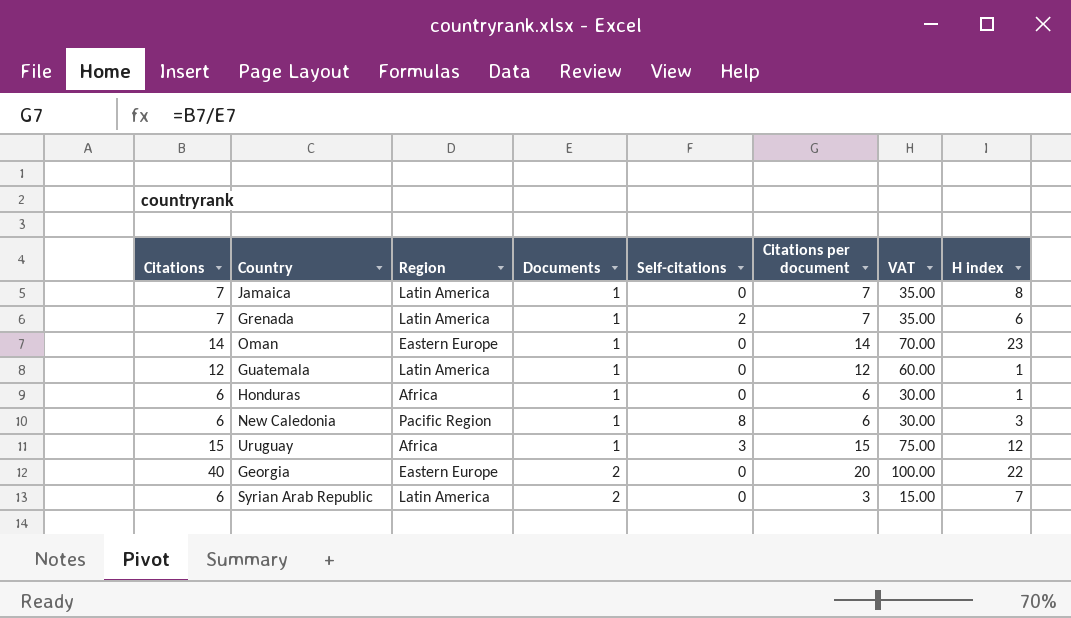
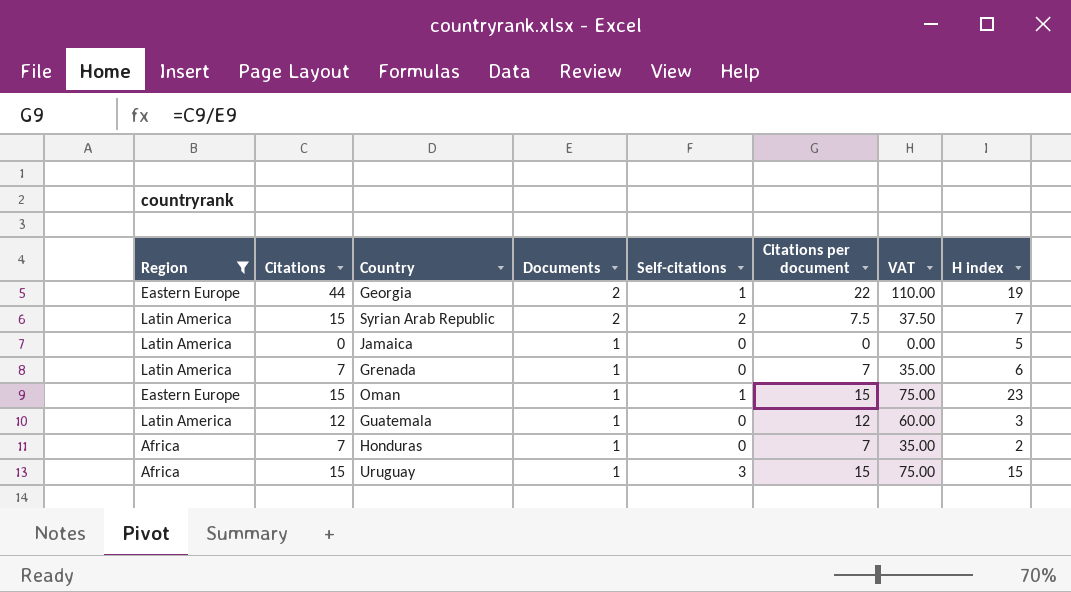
filter: none -> Region != Pacific Region
row order: Documents ascending -> Documents descending
column Region | position: 3 -> 1
Georgia | Citations: 40 -> 44
Georgia | Self-citations: 0 -> 1
Georgia | Citations per document: 20 -> 22
Georgia | VAT: 100.00 -> 110.00
Georgia | H index: 22 -> 19
Syrian Arab Republic | Citations: 6 -> 15
Syrian Arab Republic | Self-citations: 0 -> 2
Syrian Arab Republic | Citations per document: 3 -> 7.5
Syrian Arab Republic | VAT: 15.00 -> 37.50
Jamaica | Citations: 7 -> 0
Jamaica | Citations per document: 7 -> 0
Jamaica | VAT: 35.00 -> 0.00
Jamaica | H index: 8 -> 5
Grenada | Self-citations: 2 -> 0
Oman | Citations: 14 -> 15
Oman | Self-citations: 0 -> 1
Oman | Citations per document: 14 -> 15
Oman | VAT: 70.00 -> 75.00
Guatemala | H index: 1 -> 3
Honduras | Citations: 6 -> 7
Honduras | Citations per document: 6 -> 7
Honduras | VAT: 30.00 -> 35.00
Honduras | H index: 1 -> 2
Uruguay | H index: 12 -> 15

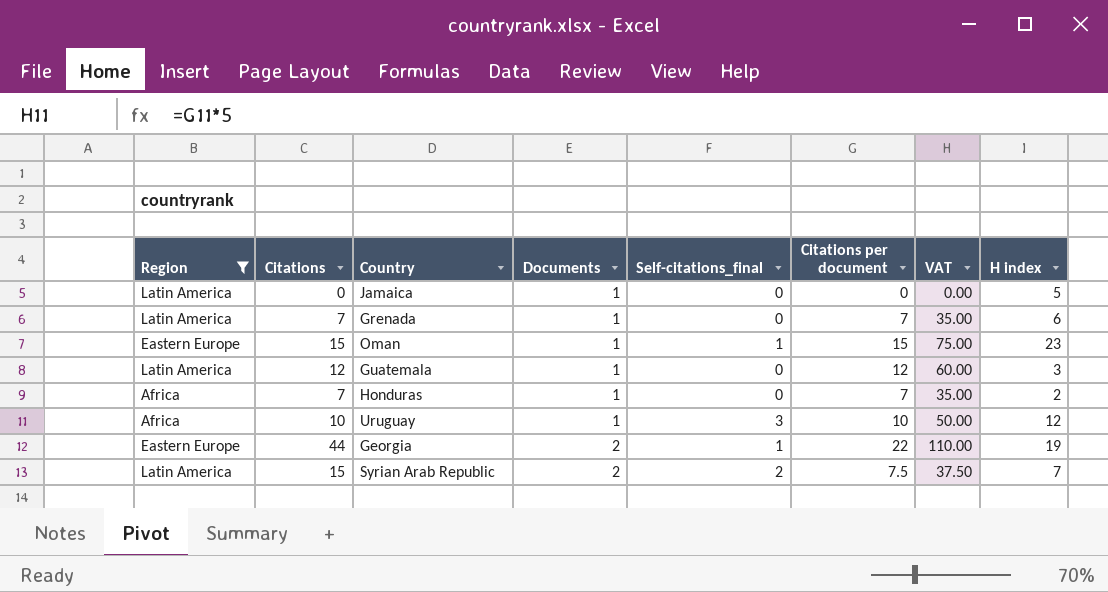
row order: Documents descending -> Documents ascending
column name: Self-citations -> Self-citations_final
Uruguay | Citations: 15 -> 10
Uruguay | Citations per document: 15 -> 10
Uruguay | VAT: 75.00 -> 50.00
Uruguay | H index: 15 -> 12

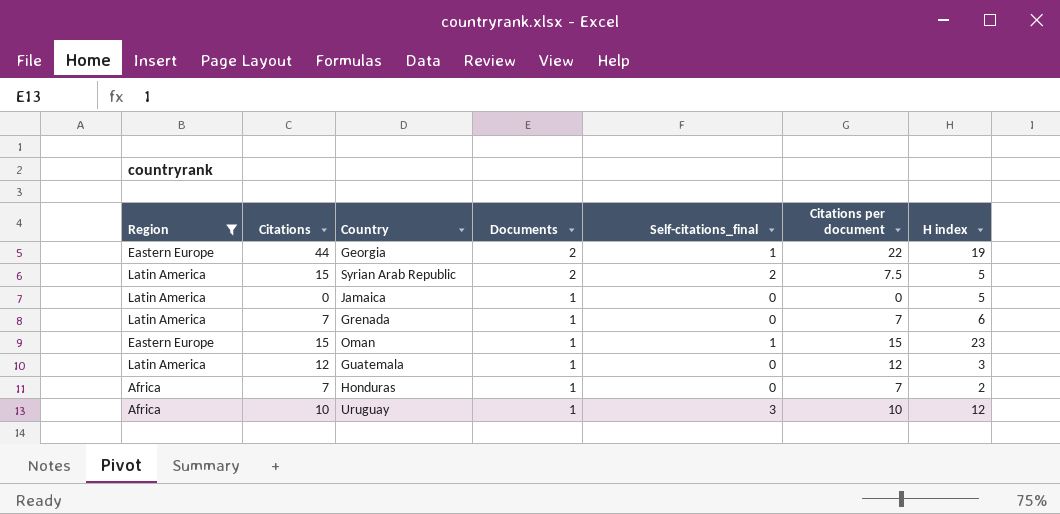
row order: Documents ascending -> Documents descending
column VAT | formula: [Citations per document] * 5 -> none
Syrian Arab Republic | H index: 7 -> 5

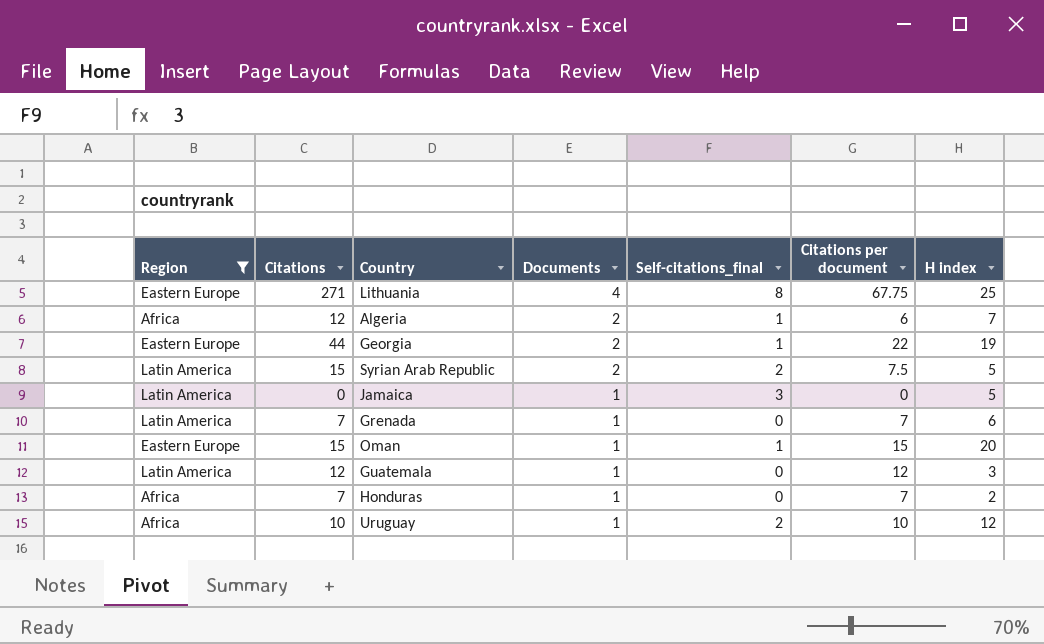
row Lithuania: none -> Eastern Europe | 271 | 4 | 8 | 67.75 | 25
row Algeria: none -> Africa | 12 | 2 | 1 | 6 | 7
Jamaica | Self-citations_final: 0 -> 3
Oman | H index: 23 -> 20
Uruguay | Self-citations_final: 3 -> 2

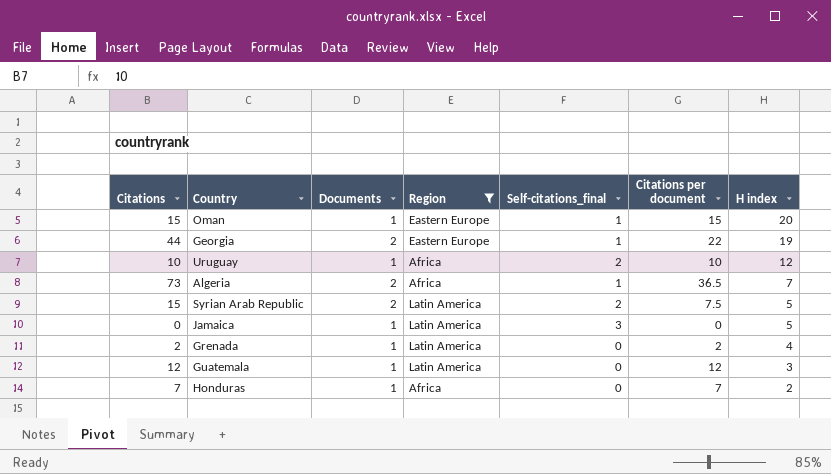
row order: Documents descending -> H index descending
column Region | position: 1 -> 4
row Lithuania: Eastern Europe | 271 | 4 | 8 | 67.75 | 25 -> none
Algeria | Citations: 12 -> 73
Algeria | Citations per document: 6 -> 36.5
Grenada | Citations: 7 -> 2
Grenada | Citations per document: 7 -> 2
Grenada | H index: 6 -> 4

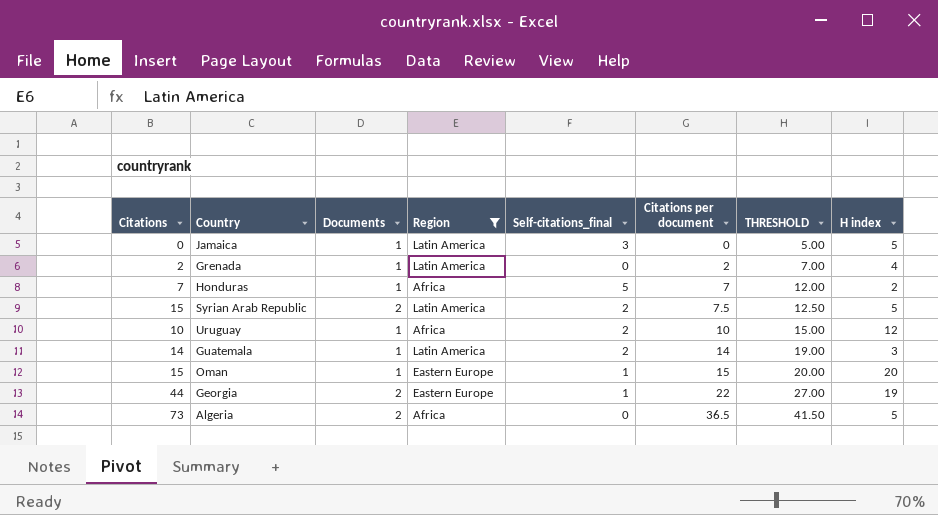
row order: H index descending -> Citations per document ascending
column THRESHOLD | formula: none -> [Citations per document] + 5
Honduras | Self-citations_final: 0 -> 5
Guatemala | Citations: 12 -> 14
Guatemala | Self-citations_final: 0 -> 2
Guatemala | Citations per document: 12 -> 14
Algeria | Self-citations_final: 1 -> 0
Algeria | H index: 7 -> 5

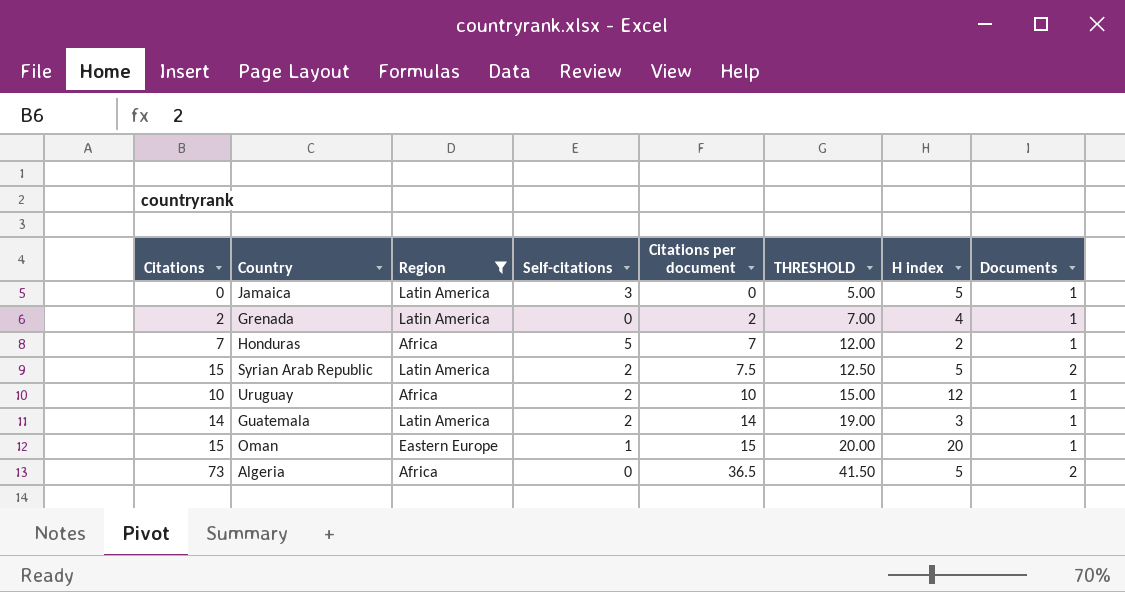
column name: Self-citations_final -> Self-citations
column Documents | position: 3 -> 8
row Georgia: 44 | 2 | Eastern Europe | 1 | 22 | 27.00 | 19 -> none

